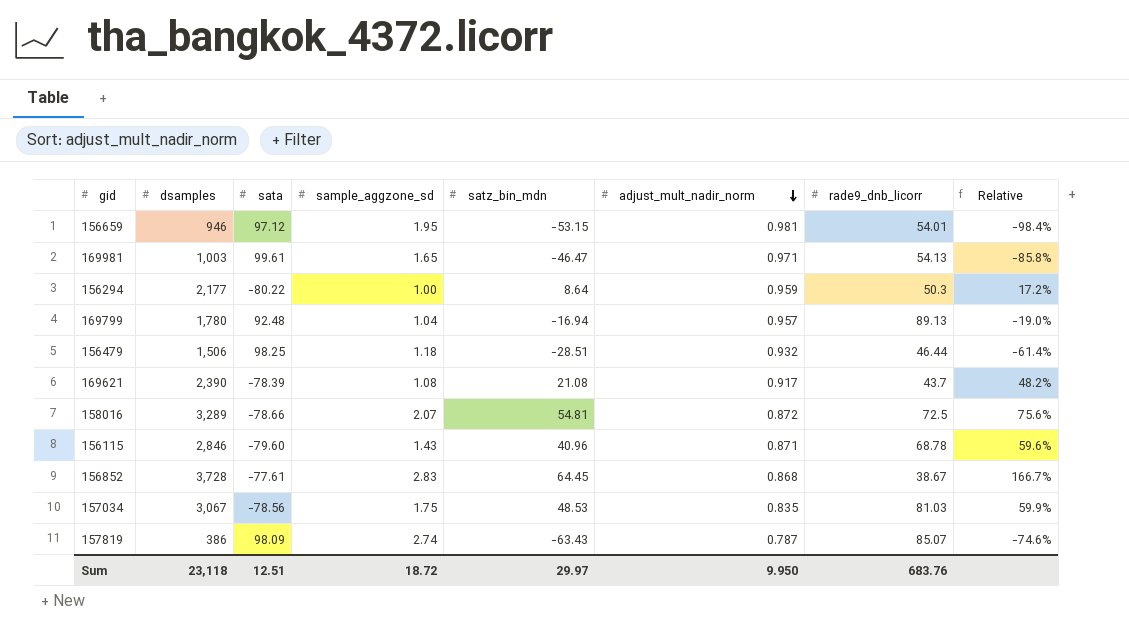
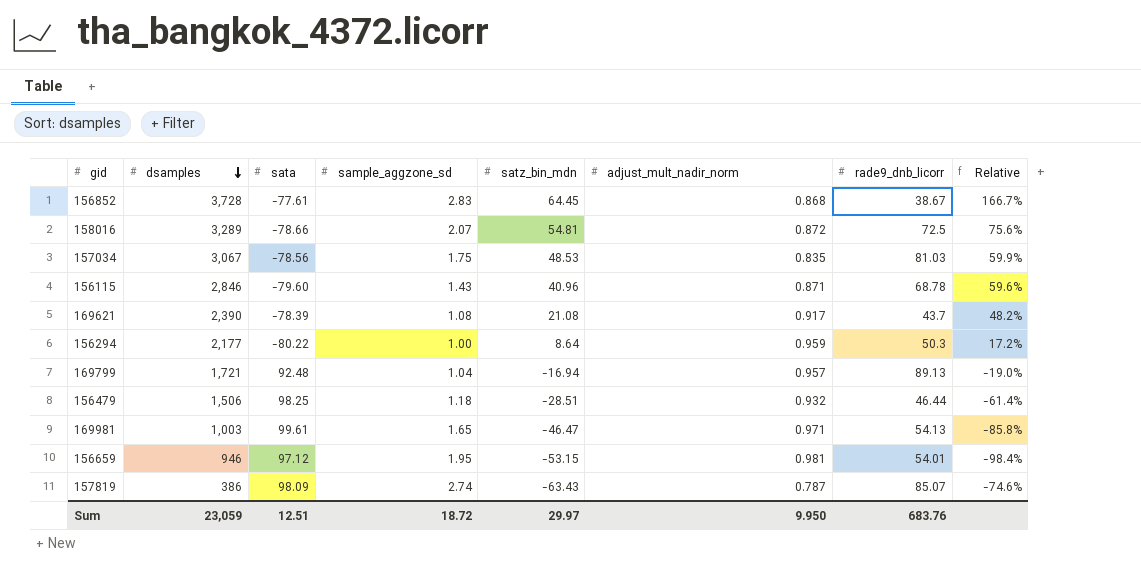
row order: adjust_mult_nadir_norm descending -> dsamples descending
169799 | dsamples: 1,780 -> 1,721
Sum | dsamples: 23,118 -> 23,059

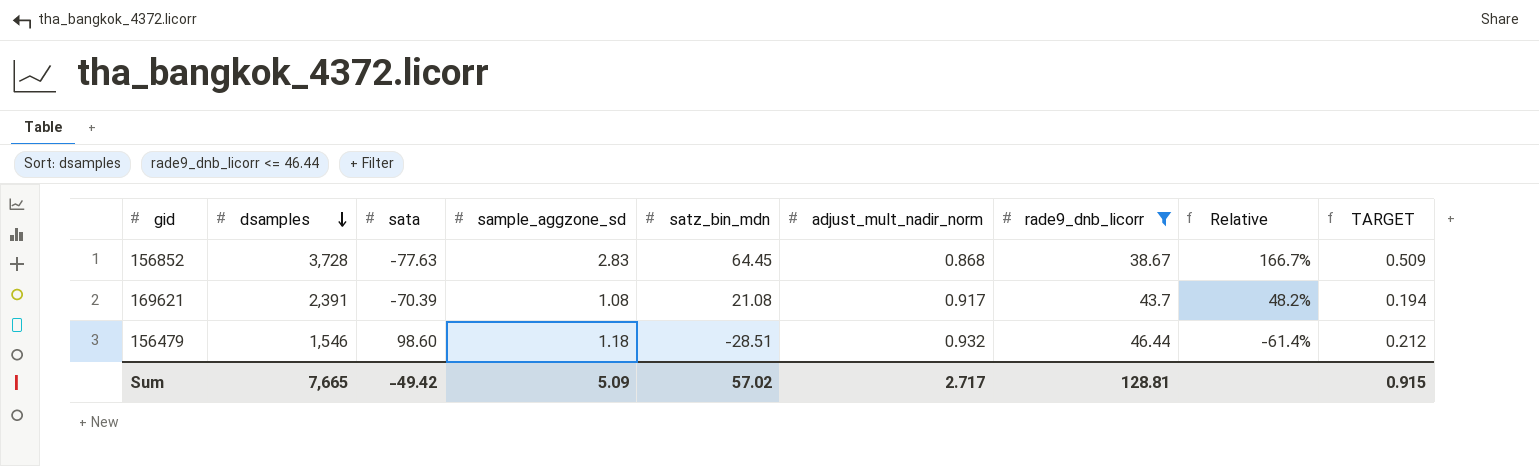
filter: none -> rade9_dnb_licorr <= 46.44
column TARGET | formula: none -> [sample_aggzone_sd] * 0.18
156852 | sata: -77.61 -> -77.63
169621 | dsamples: 2,390 -> 2,391
169621 | sata: -78.39 -> -70.39
156479 | dsamples: 1,506 -> 1,546
156479 | sata: 98.25 -> 98.60
Sum | dsamples: 23,059 -> 7,665
Sum | sata: 12.51 -> -49.42
Sum | sample_aggzone_sd: 18.72 -> 5.09
Sum | satz_bin_mdn: 29.97 -> 57.02
Sum | adjust_mult_nadir_norm: 9.950 -> 2.717
Sum | rade9_dnb_licorr: 683.76 -> 128.81

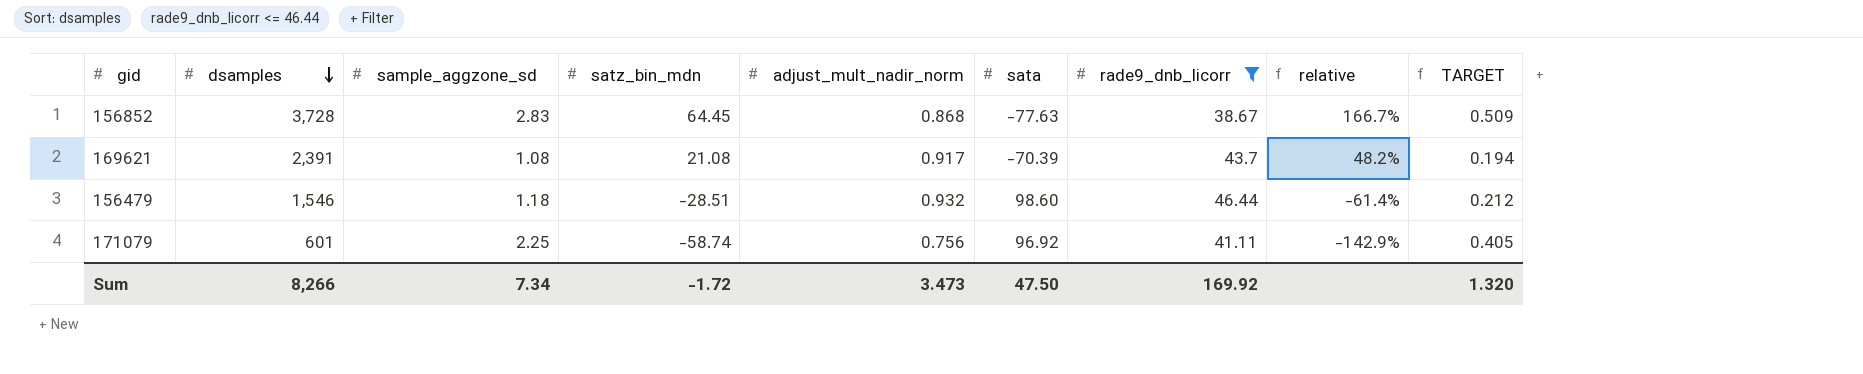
column sata | position: 3 -> 6
column name: Relative -> relative
row 171079: none -> 601 | 2.25 | -58.74 | 0.756 | 96.92 | 41.11 | -142.9% | 0.405
Sum | dsamples: 7,665 -> 8,266
Sum | sample_aggzone_sd: 5.09 -> 7.34
Sum | satz_bin_mdn: 57.02 -> -1.72
Sum | adjust_mult_nadir_norm: 2.717 -> 3.473
Sum | sata: -49.42 -> 47.50
Sum | rade9_dnb_licorr: 128.81 -> 169.92
Sum | TARGET: 0.915 -> 1.320

